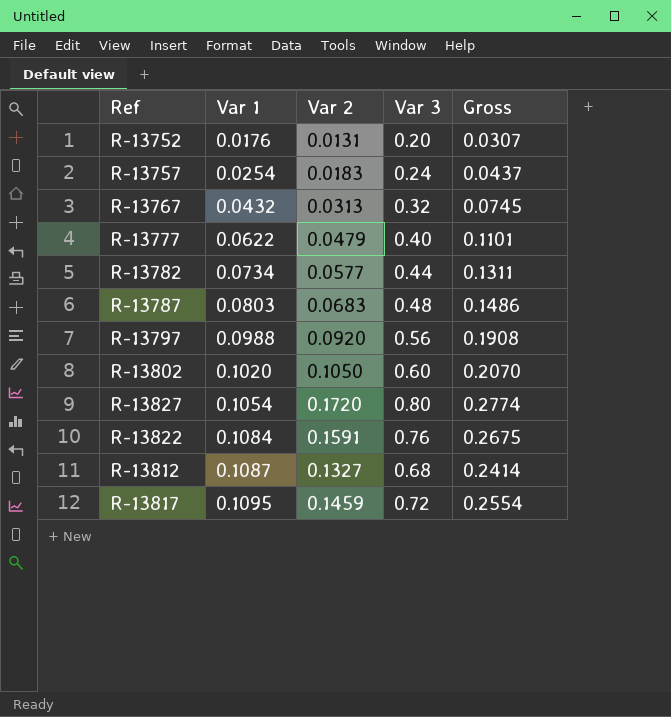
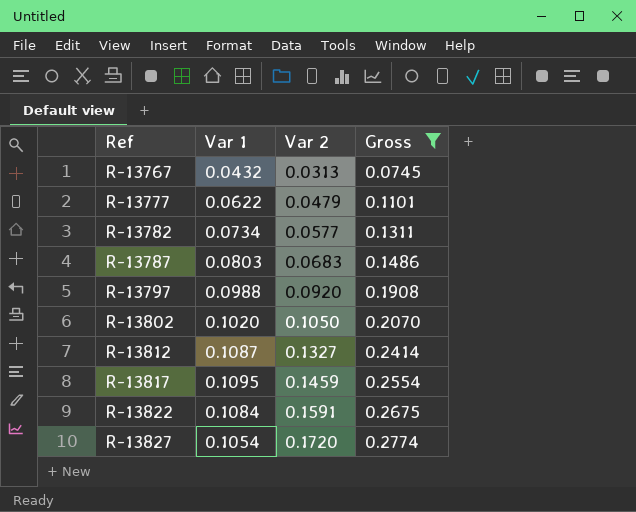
filter: none -> Gross >= 0.0745
row order: Var 1 ascending -> Ref ascending
column Var 3 | position: 4 -> none

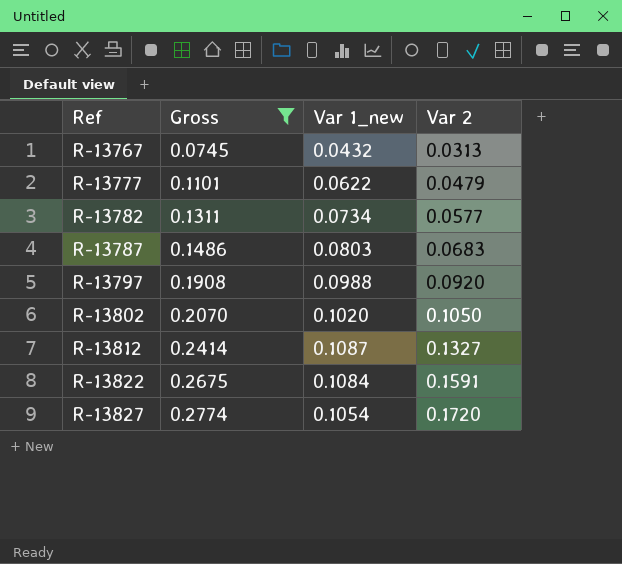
column Gross | position: 4 -> 2
column name: Var 1 -> Var 1_new
row R-13817: 0.1095 | 0.1459 | 0.2554 -> none

